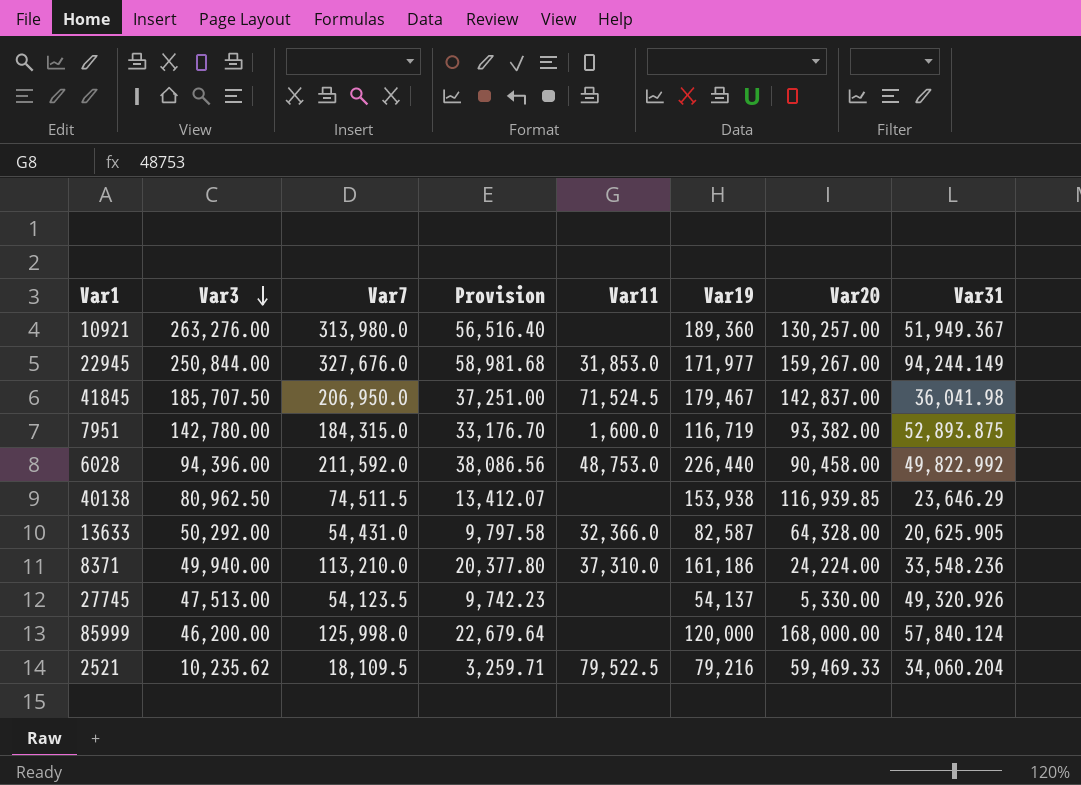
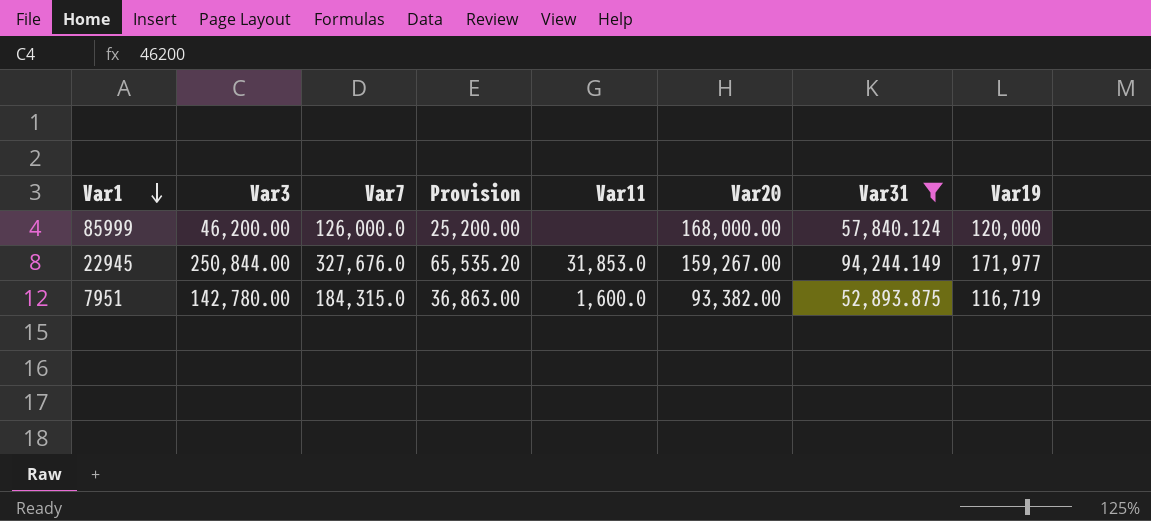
filter: none -> Var31 >= 52,893.875
row order: Var3 descending -> Var1 descending
column Provision | formula: [Var7] * 0.18 -> [Var7] * 0.2
column Var19 | position: 6 -> 8
85999 | Var7: 125,998.0 -> 126,000.0

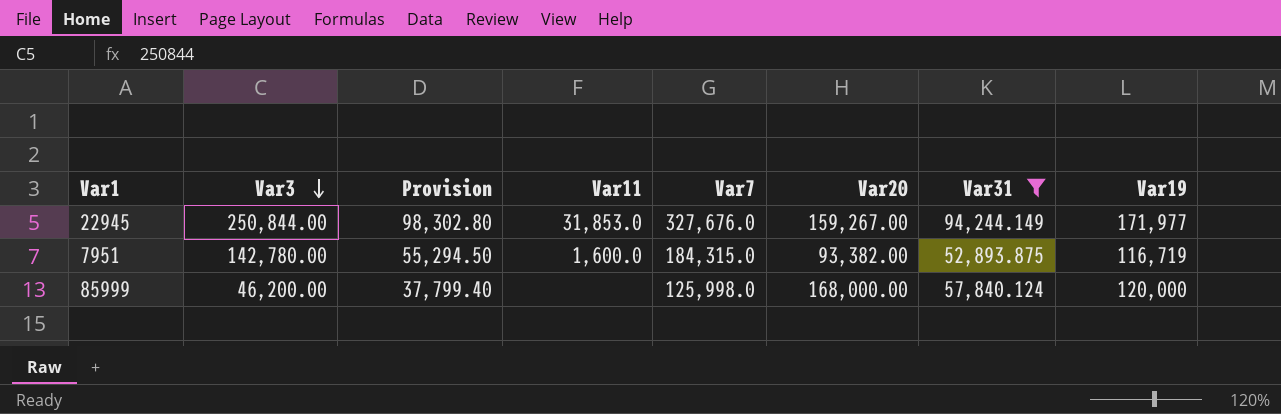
row order: Var1 descending -> Var3 descending
column Provision | formula: [Var7] * 0.2 -> [Var7] * 0.3
column Var7 | position: 3 -> 5
85999 | Var7: 126,000.0 -> 125,998.0

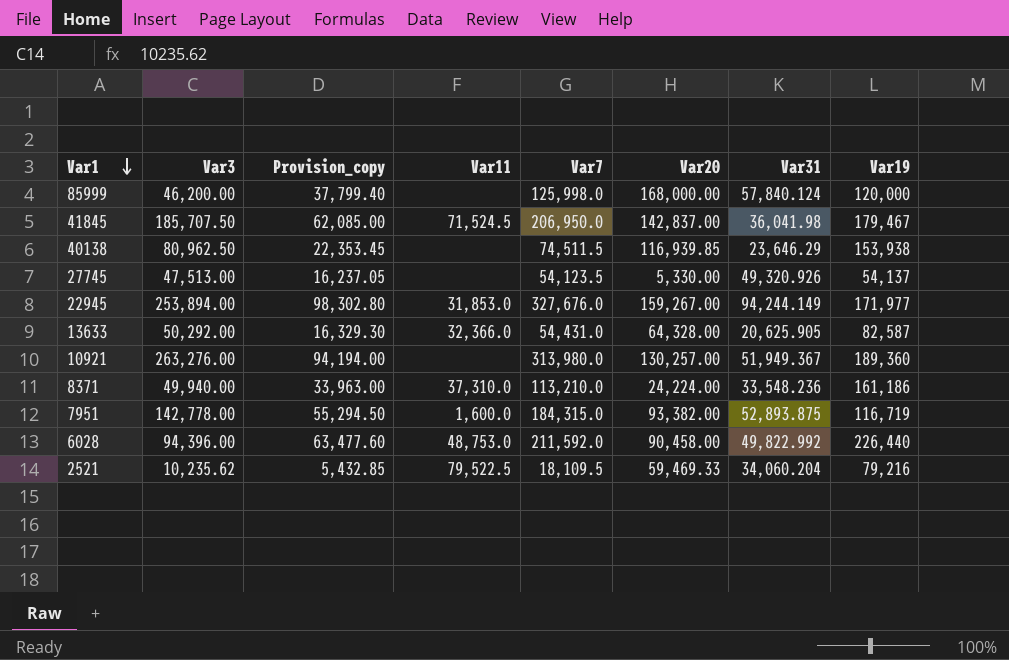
filter: Var31 >= 52,893.875 -> none
row order: Var3 descending -> Var1 descending
column name: Provision -> Provision_copy
22945 | Var3: 250,844.00 -> 253,894.00
7951 | Var3: 142,780.00 -> 142,778.00

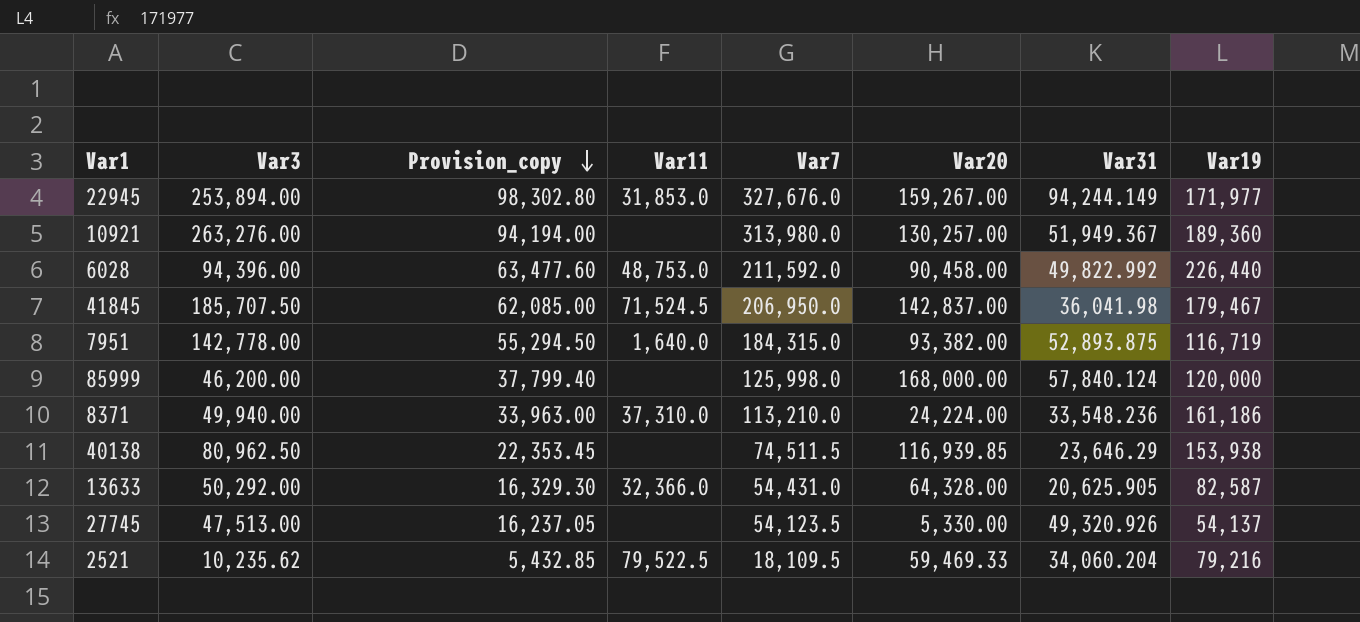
row order: Var1 descending -> Provision_copy descending
7951 | Var11: 1,600.0 -> 1,640.0

